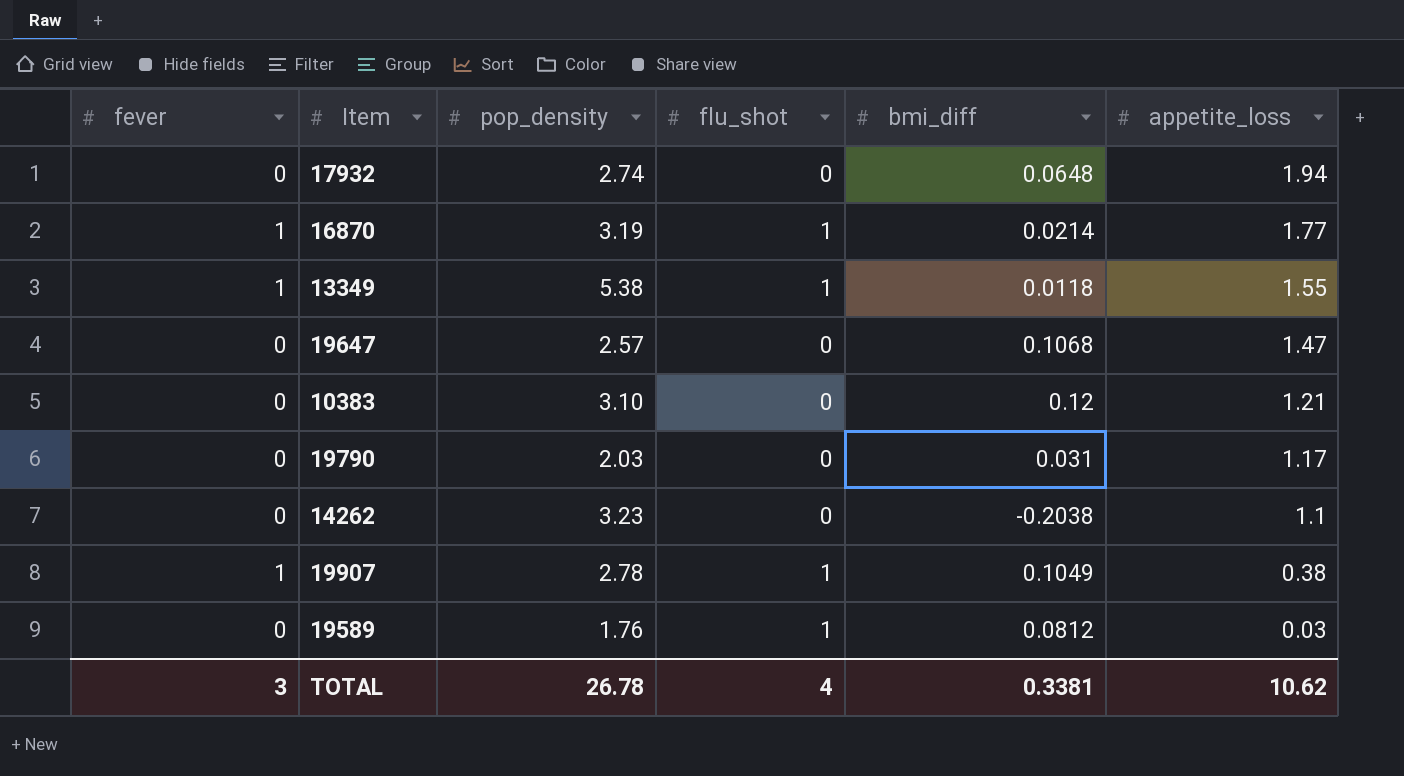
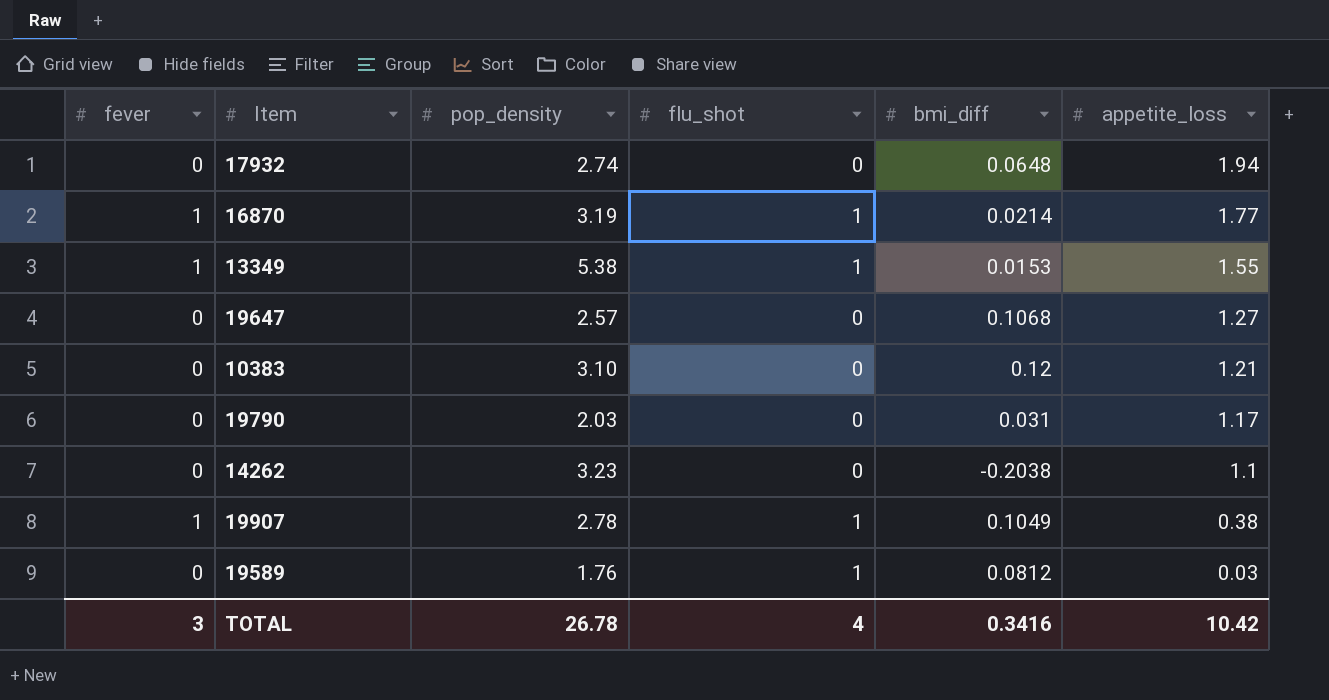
13349 | bmi_diff: 0.0118 -> 0.0153
19647 | appetite_loss: 1.47 -> 1.27
TOTAL | bmi_diff: 0.3381 -> 0.3416
TOTAL | appetite_loss: 10.62 -> 10.42

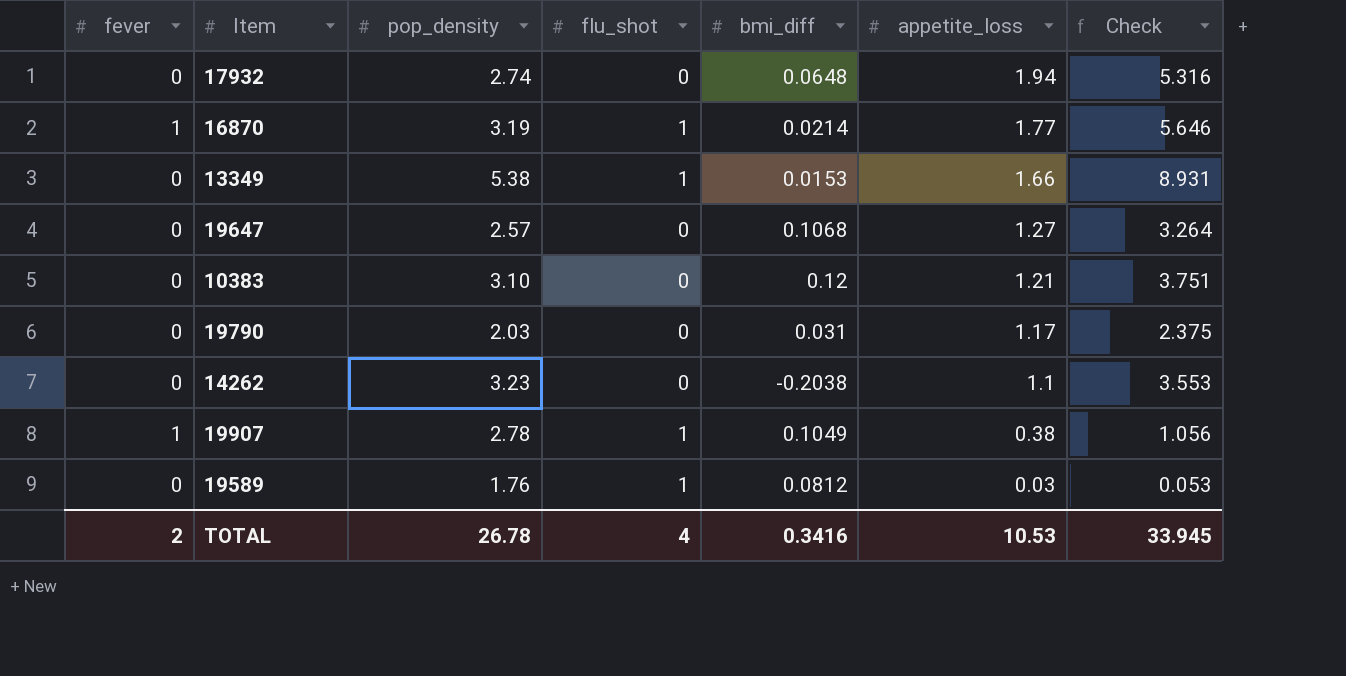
column Check | formula: none -> [pop_density] * [appetite_loss]
13349 | fever: 1 -> 0
13349 | appetite_loss: 1.55 -> 1.66
TOTAL | fever: 3 -> 2
TOTAL | appetite_loss: 10.42 -> 10.53

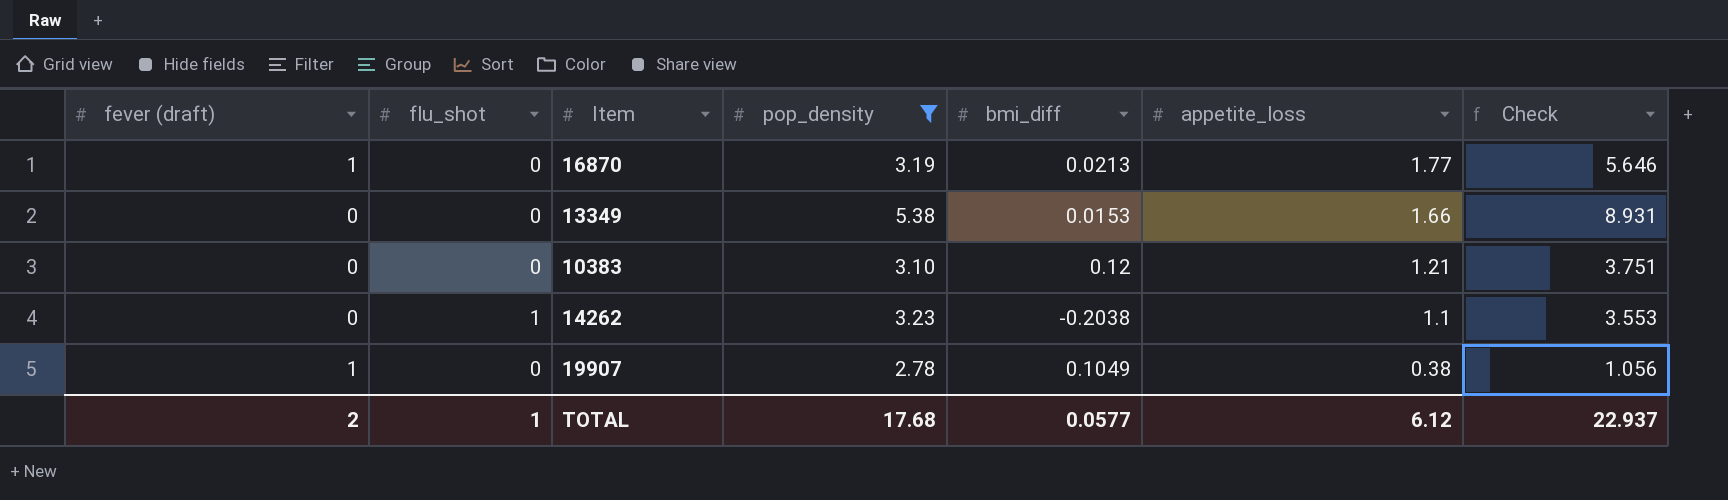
filter: none -> pop_density >= 2.78
column name: fever -> fever (draft)
column flu_shot | position: 4 -> 2
16870 | flu_shot: 1 -> 0
16870 | bmi_diff: 0.0214 -> 0.0213
13349 | flu_shot: 1 -> 0
14262 | flu_shot: 0 -> 1
19907 | flu_shot: 1 -> 0
TOTAL | flu_shot: 4 -> 1
TOTAL | pop_density: 26.78 -> 17.68
TOTAL | bmi_diff: 0.3416 -> 0.0577
TOTAL | appetite_loss: 10.53 -> 6.12
TOTAL | Check: 33.945 -> 22.937

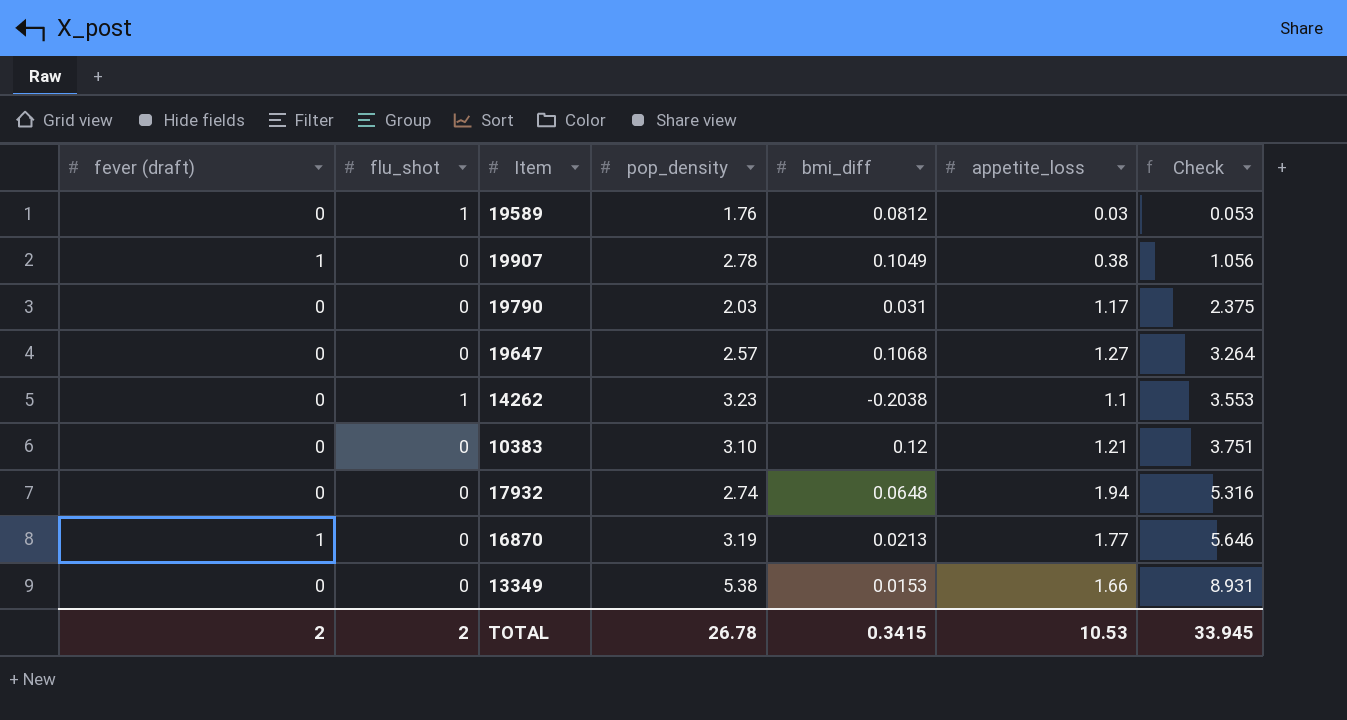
filter: pop_density >= 2.78 -> none
row order: appetite_loss descending -> Check ascending
TOTAL | flu_shot: 1 -> 2
TOTAL | pop_density: 17.68 -> 26.78
TOTAL | bmi_diff: 0.0577 -> 0.3415
TOTAL | appetite_loss: 6.12 -> 10.53
TOTAL | Check: 22.937 -> 33.945

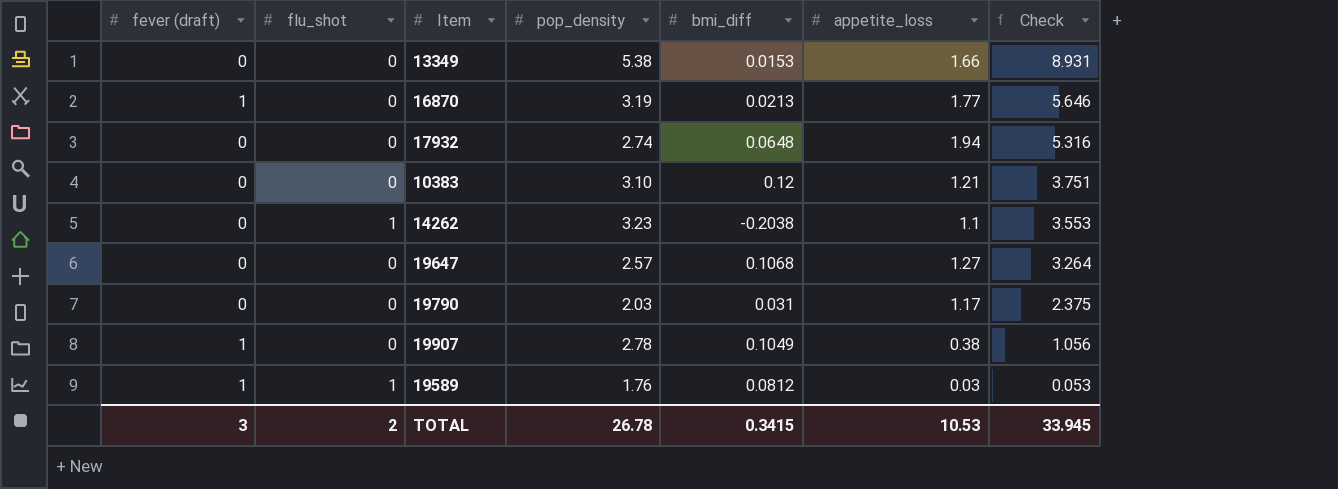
row order: Check ascending -> Check descending
19589 | fever (draft): 0 -> 1
TOTAL | fever (draft): 2 -> 3

